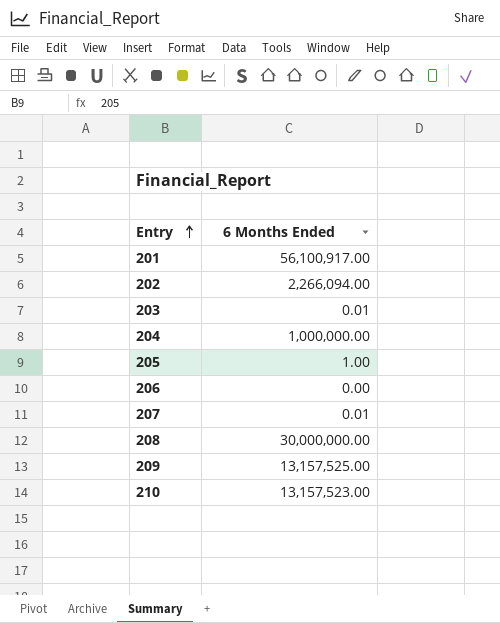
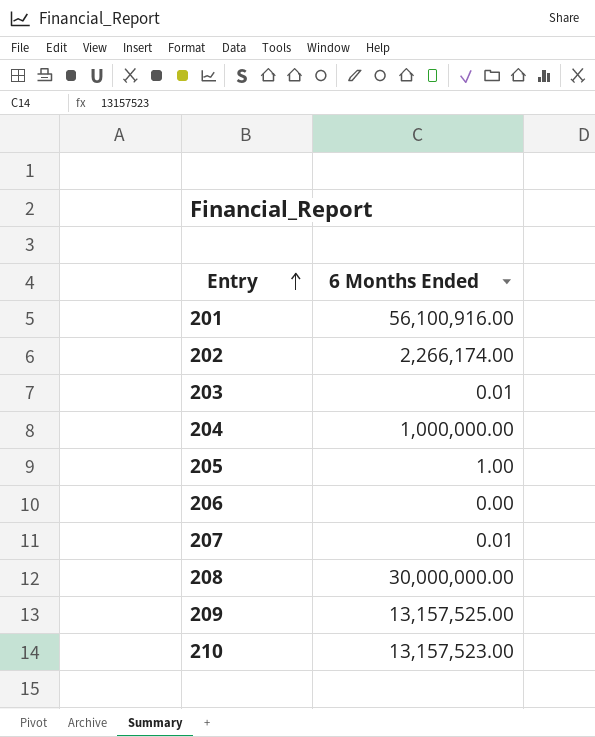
201 | 6 Months Ended: 56,100,917.00 -> 56,100,916.00
202 | 6 Months Ended: 2,266,094.00 -> 2,266,174.00

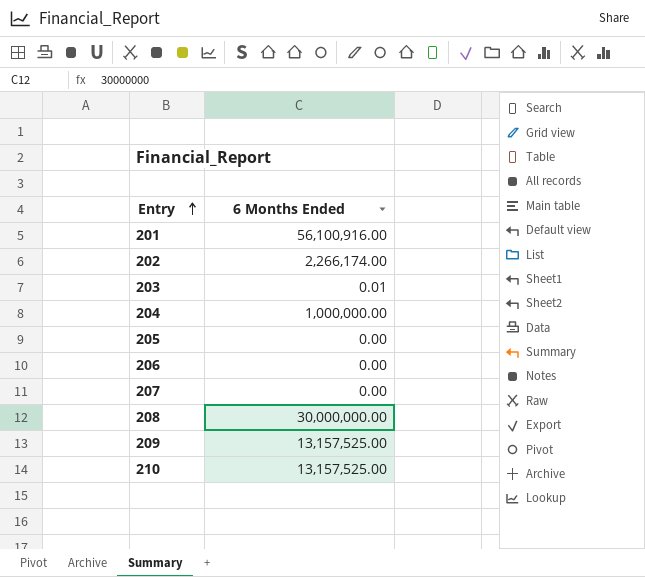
205 | 6 Months Ended: 1.00 -> 0.00
207 | 6 Months Ended: 0.01 -> 0.00
210 | 6 Months Ended: 13,157,523.00 -> 13,157,525.00

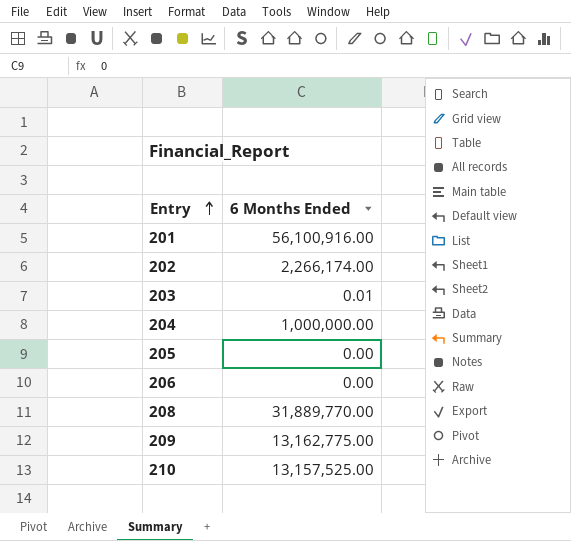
row 207: 0.00 -> none
208 | 6 Months Ended: 30,000,000.00 -> 31,889,770.00
209 | 6 Months Ended: 13,157,525.00 -> 13,162,775.00

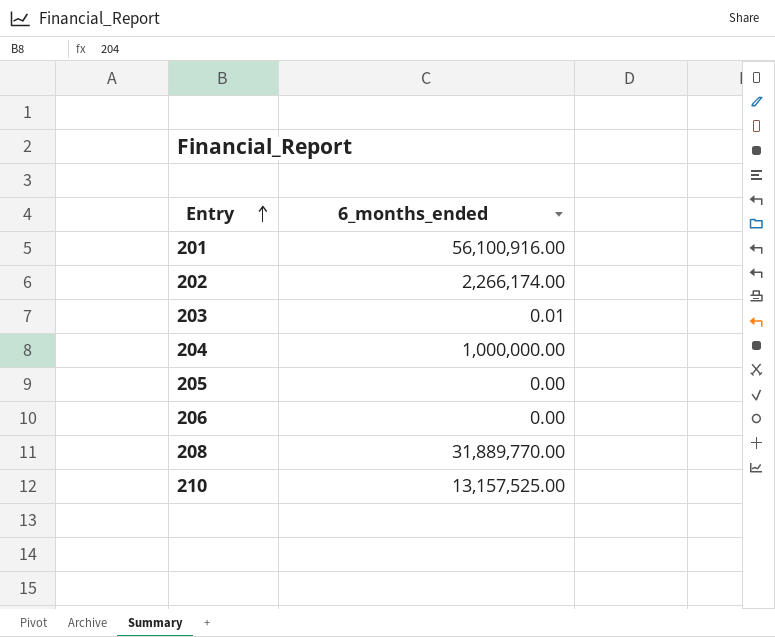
column name: 6 Months Ended -> 6_months_ended
row 209: 13,162,775.00 -> none

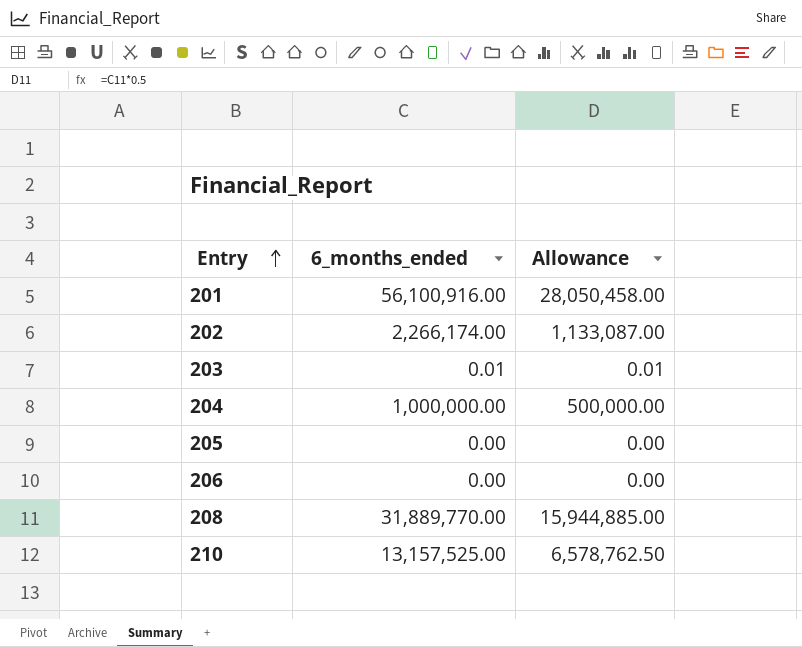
column Allowance | formula: none -> [6_months_ended] * 0.5

